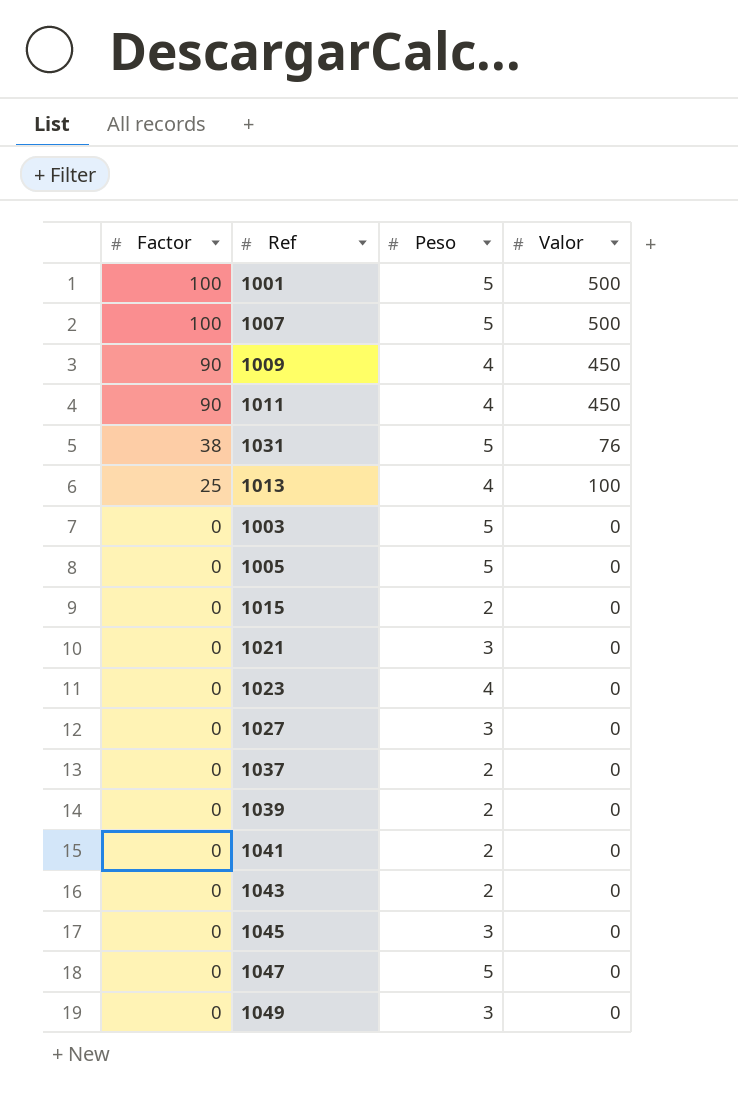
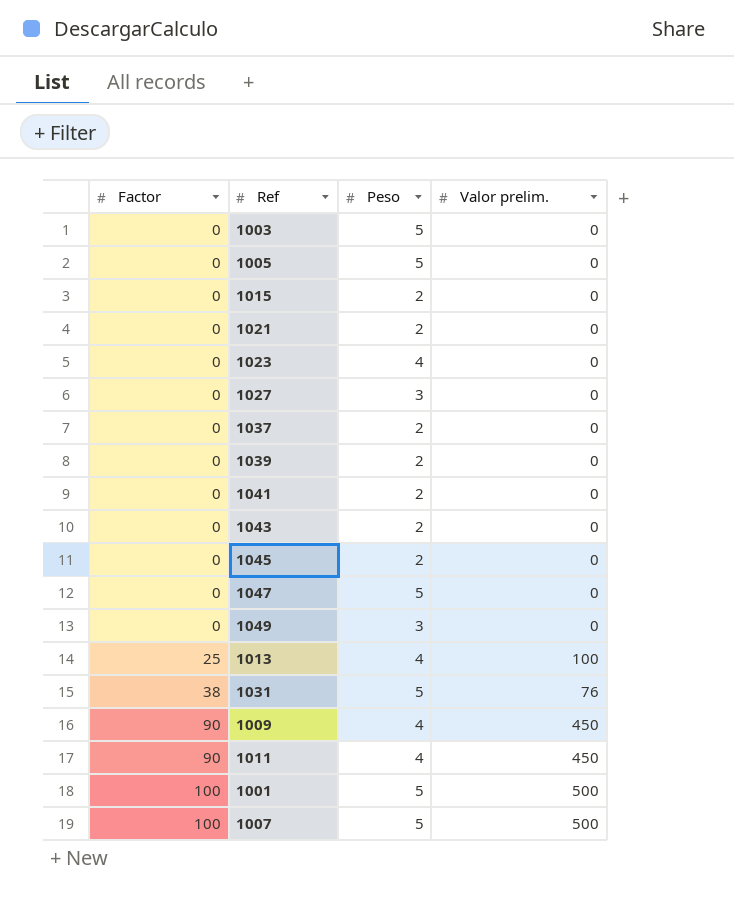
row order: Factor descending -> Factor ascending
column name: Valor -> Valor prelim.
1021 | Peso: 3 -> 2
1045 | Peso: 3 -> 2

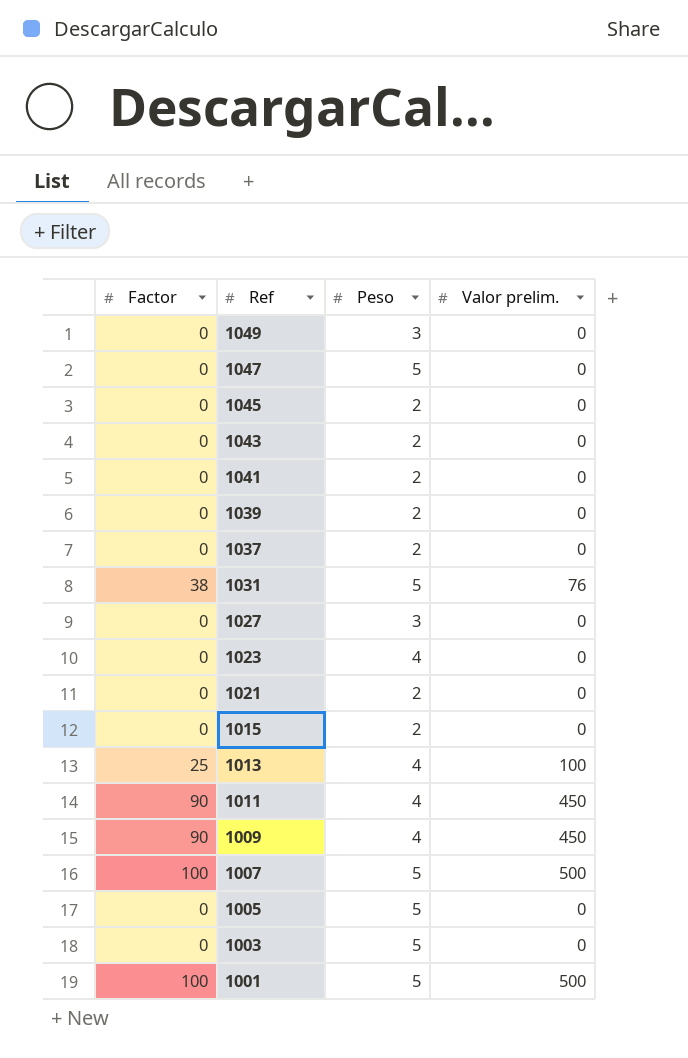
row order: Factor ascending -> Ref descending

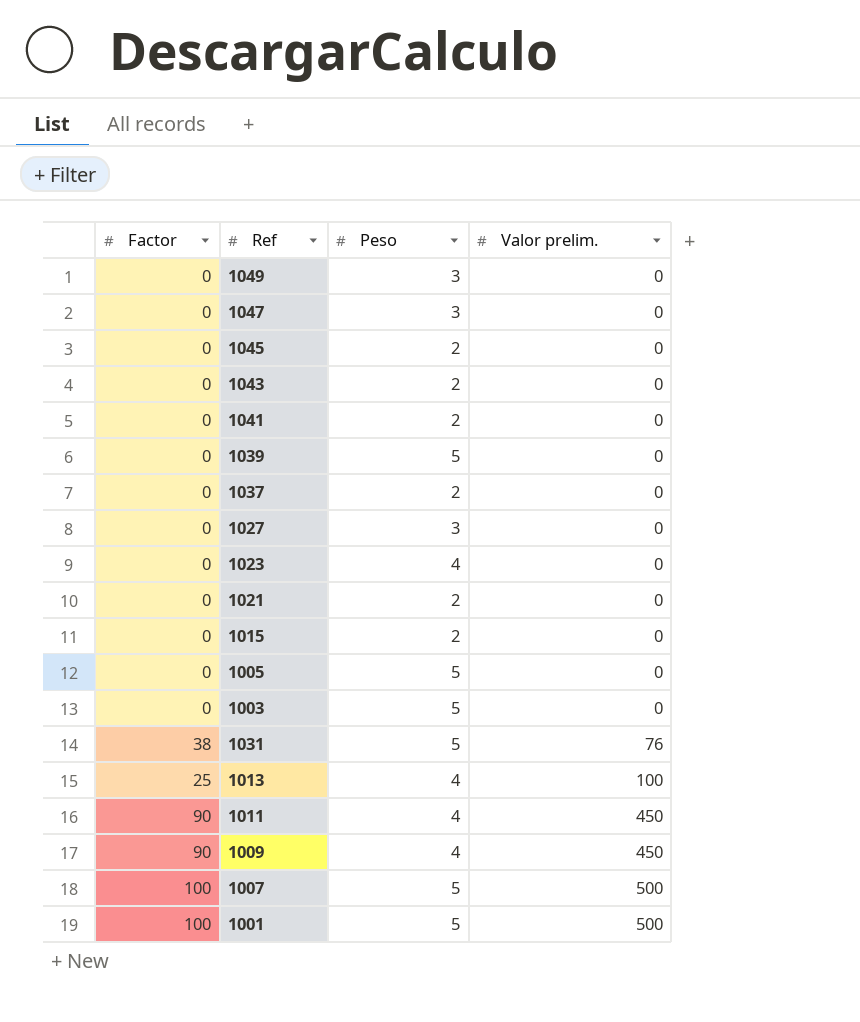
row order: Ref descending -> Valor prelim. ascending
1047 | Peso: 5 -> 3
1039 | Peso: 2 -> 5

